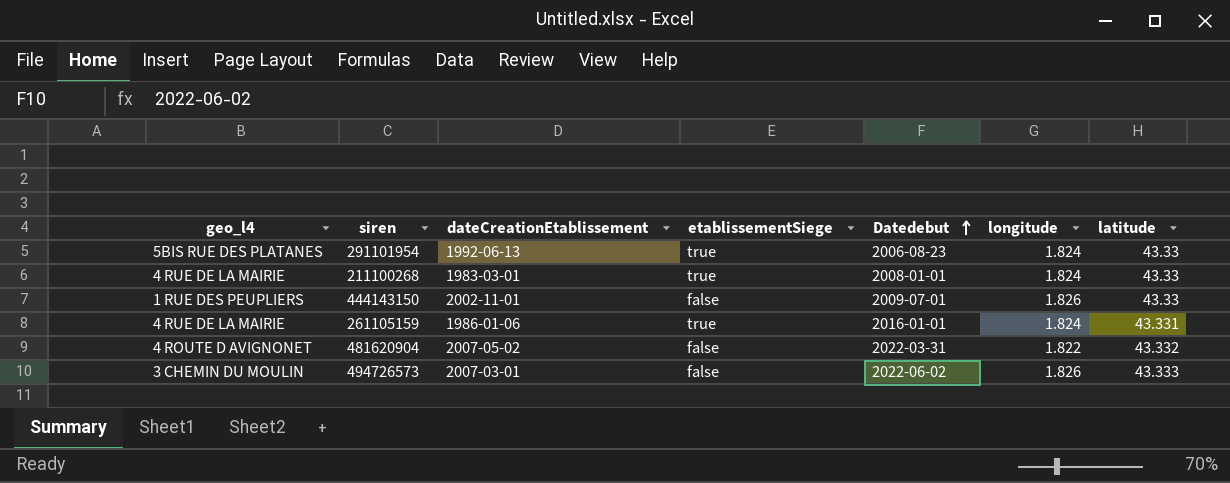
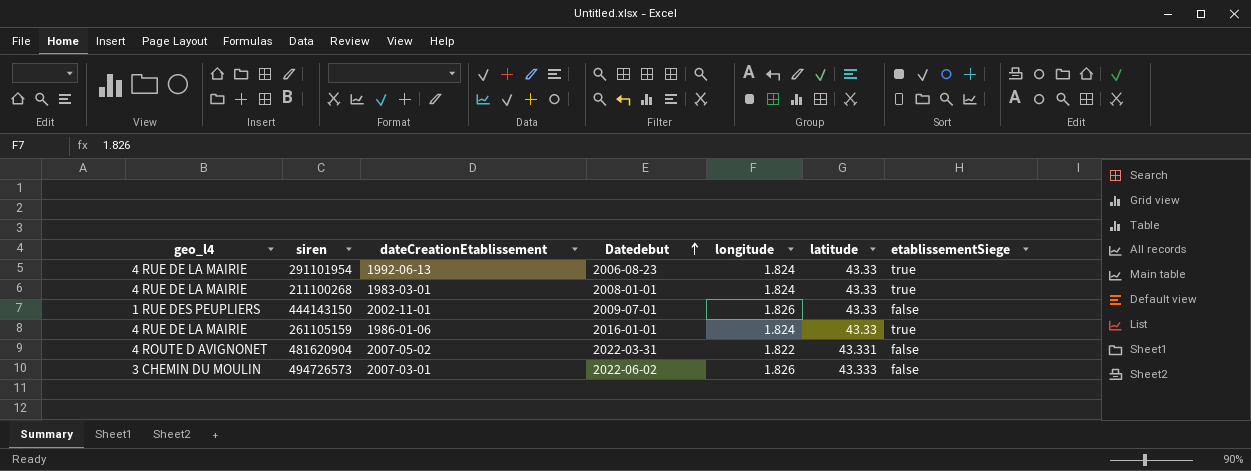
column etablissementSiege | position: 4 -> 7
291101954 | geo_l4: 5BIS RUE DES PLATANES -> 4 RUE DE LA MAIRIE
261105159 | latitude: 43.331 -> 43.33
481620904 | latitude: 43.332 -> 43.331

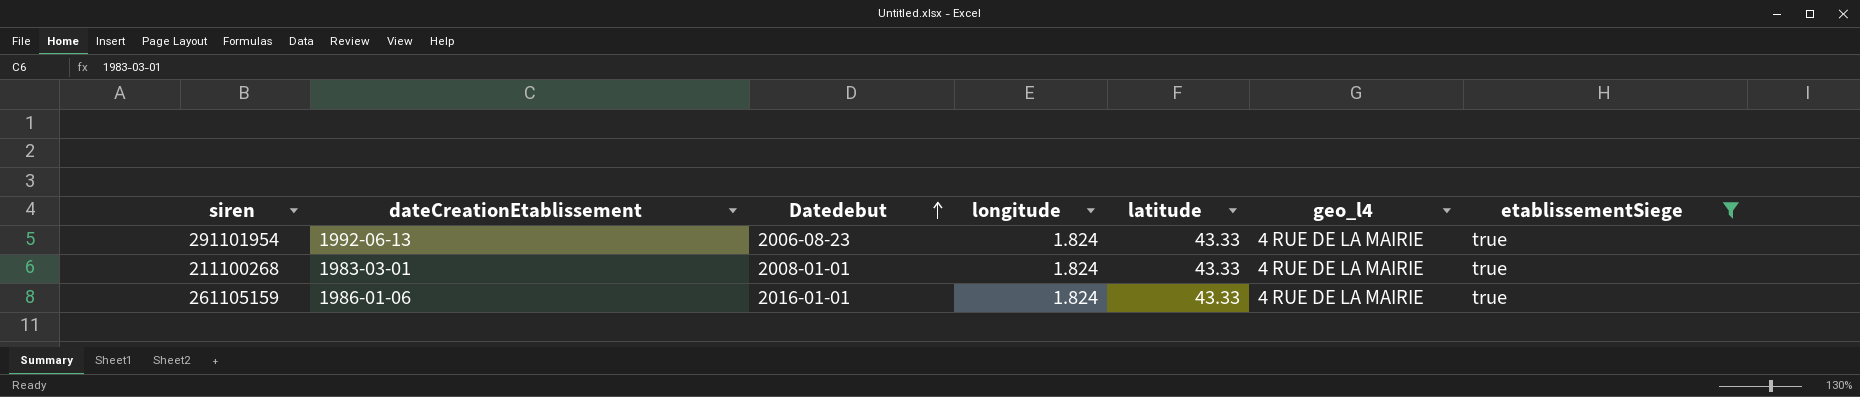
filter: none -> etablissementSiege = true
column geo_l4 | position: 1 -> 6

